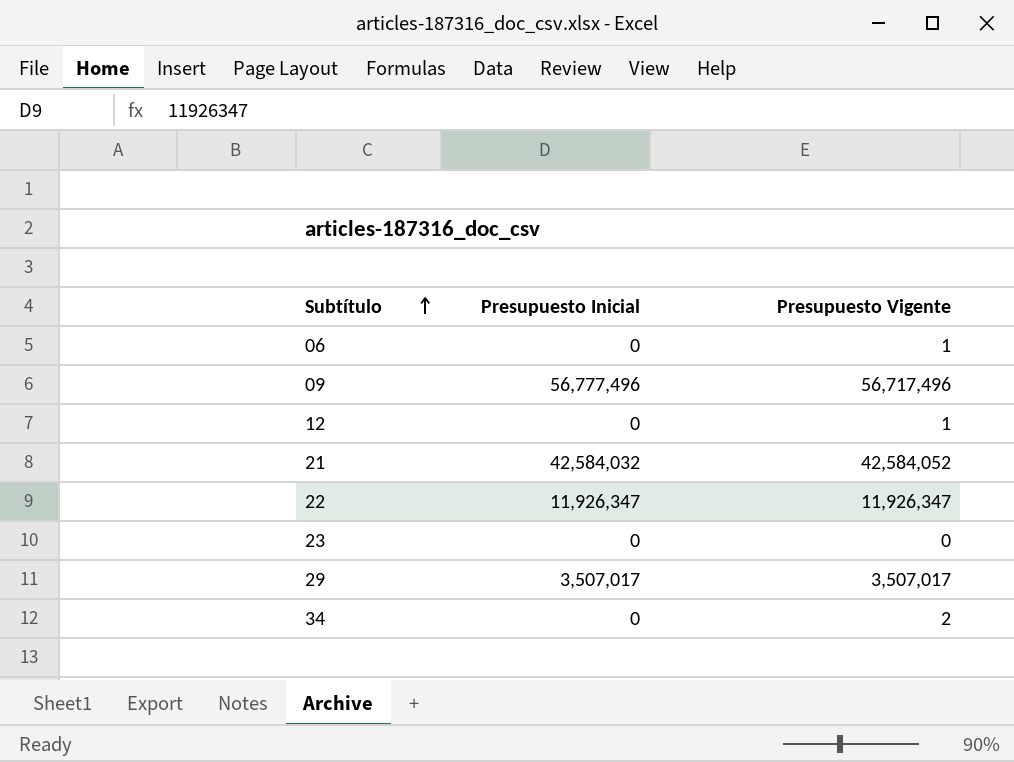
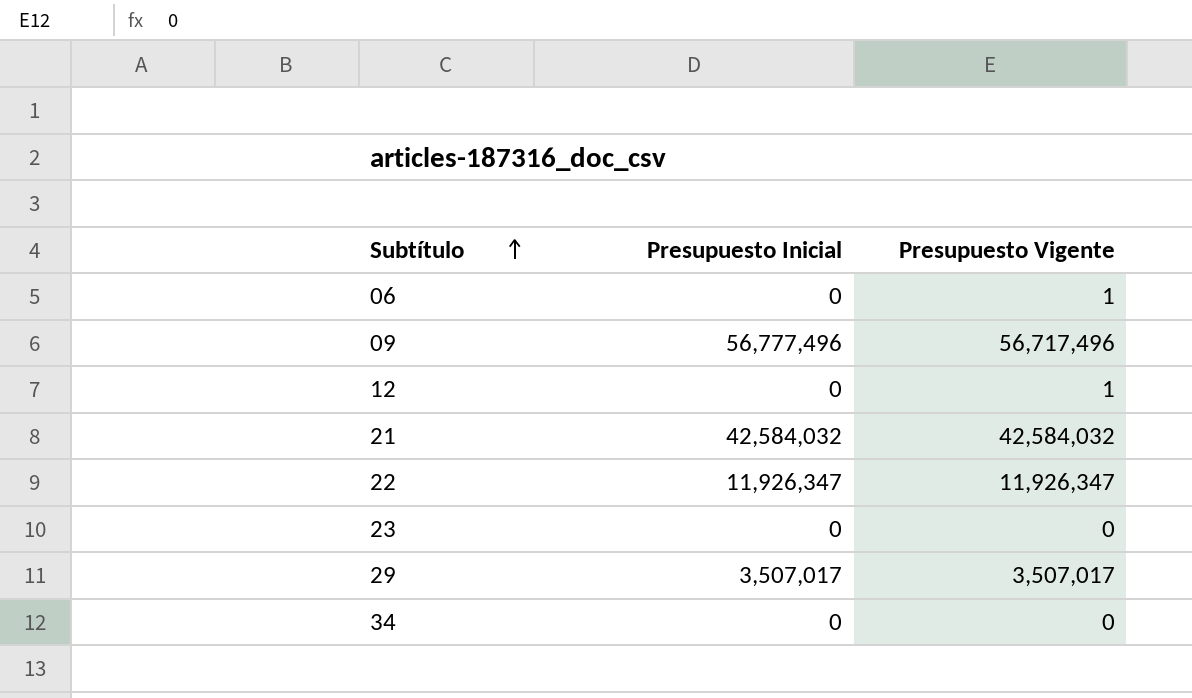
21 | Presupuesto Vigente: 42,584,052 -> 42,584,032
34 | Presupuesto Vigente: 2 -> 0

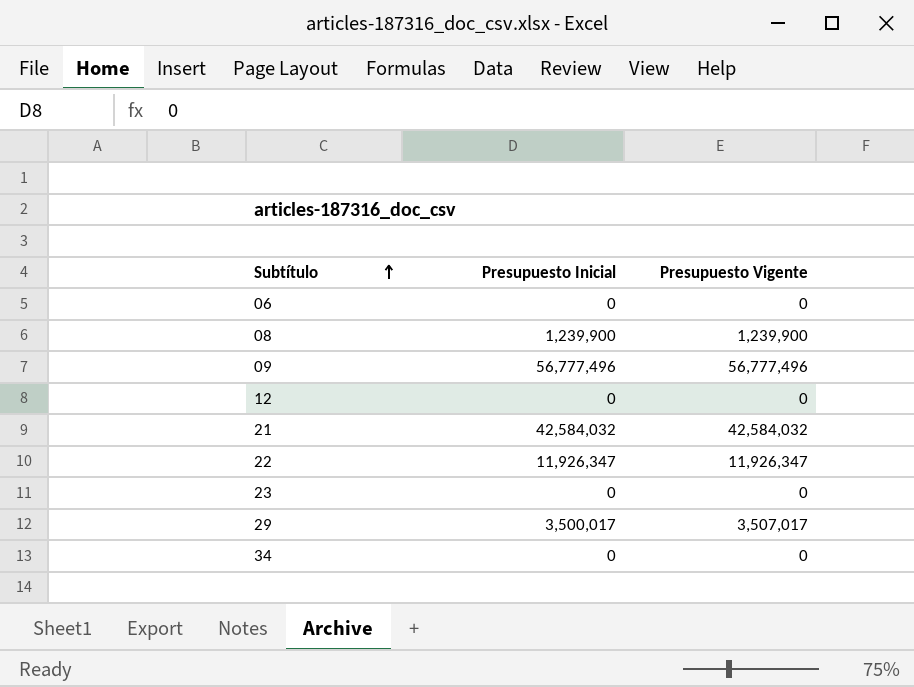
06 | Presupuesto Vigente: 1 -> 0
row 08: none -> 1,239,900 | 1,239,900
09 | Presupuesto Vigente: 56,717,496 -> 56,777,496
12 | Presupuesto Vigente: 1 -> 0
29 | Presupuesto Inicial: 3,507,017 -> 3,500,017

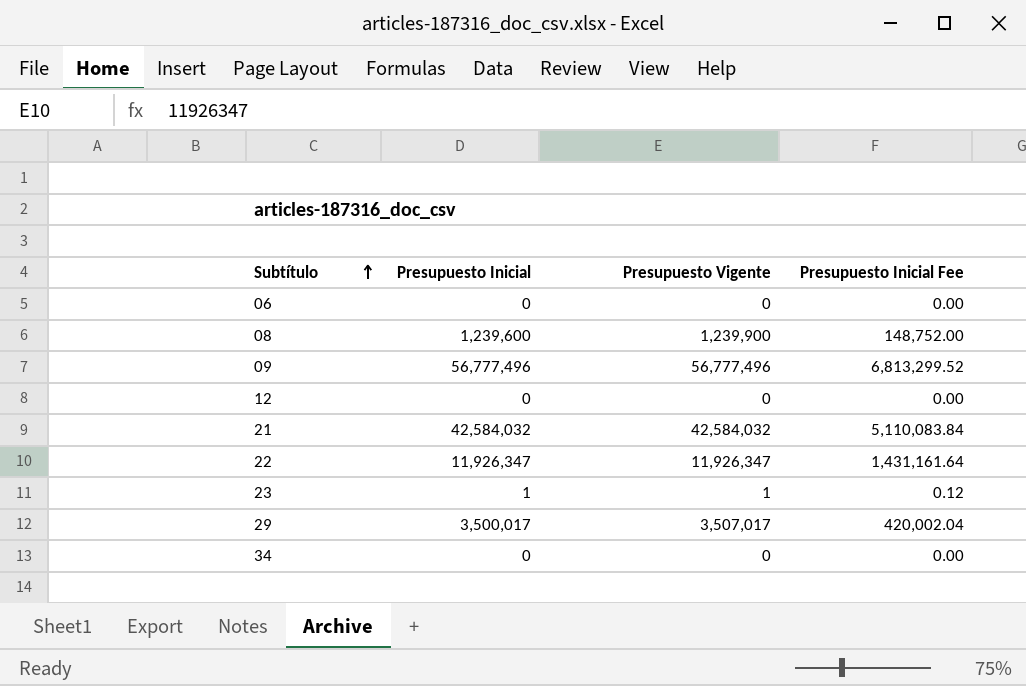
column Presupuesto Inicial Fee | formula: none -> [Presupuesto Inicial] * 0.12
08 | Presupuesto Inicial: 1,239,900 -> 1,239,600
23 | Presupuesto Inicial: 0 -> 1
23 | Presupuesto Vigente: 0 -> 1

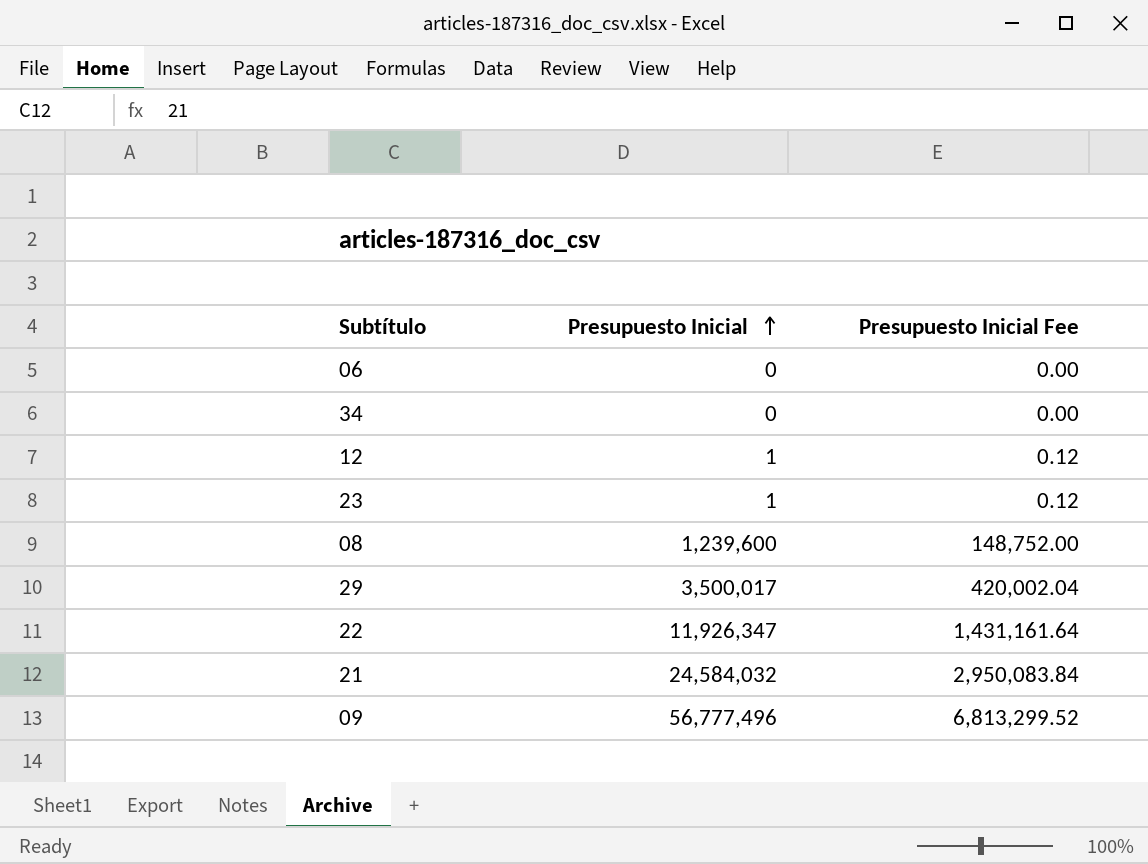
row order: Subtítulo ascending -> Presupuesto Inicial ascending
column Presupuesto Vigente | position: 3 -> none
12 | Presupuesto Inicial: 0 -> 1
12 | Presupuesto Inicial Fee: 0.00 -> 0.12
21 | Presupuesto Inicial: 42,584,032 -> 24,584,032
21 | Presupuesto Inicial Fee: 5,110,083.84 -> 2,950,083.84

